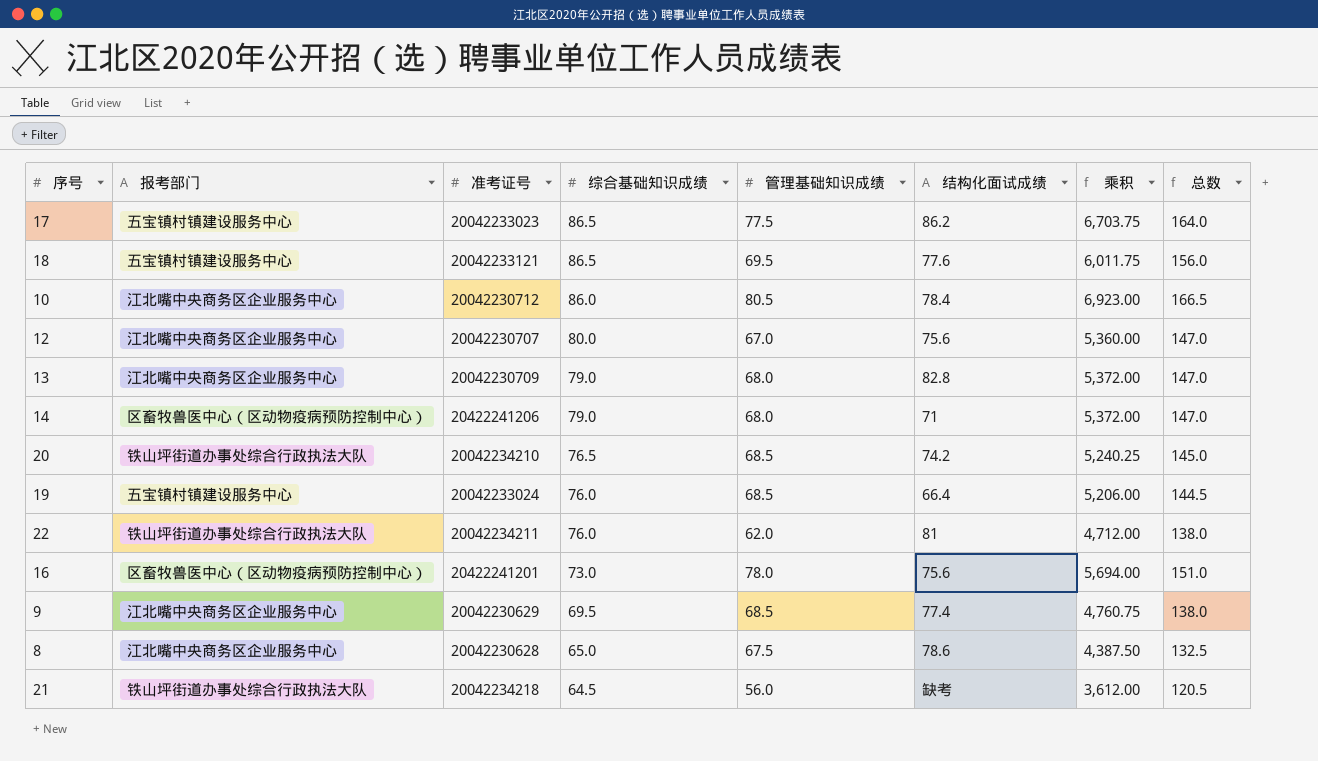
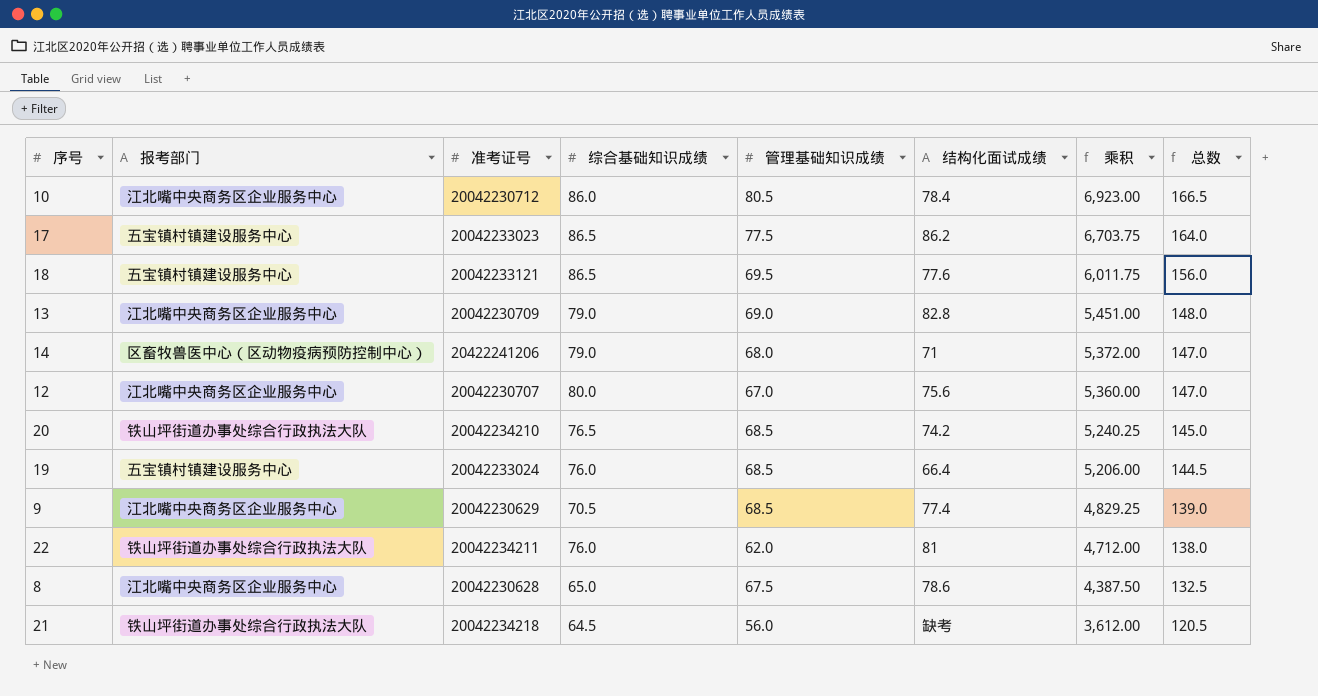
row order: 综合基础知识成绩 descending -> 乘积 descending
row 16: 区畜牧兽医中心（区动物疫病预防控制中心） | 20422241201 | 73.0 | 78.0 | 75.6 | 5,694.00 | 151.0 -> none
13 | 管理基础知识成绩: 68.0 -> 69.0
13 | 乘积: 5,372.00 -> 5,451.00
13 | 总数: 147.0 -> 148.0
9 | 综合基础知识成绩: 69.5 -> 70.5
9 | 乘积: 4,760.75 -> 4,829.25
9 | 总数: 138.0 -> 139.0

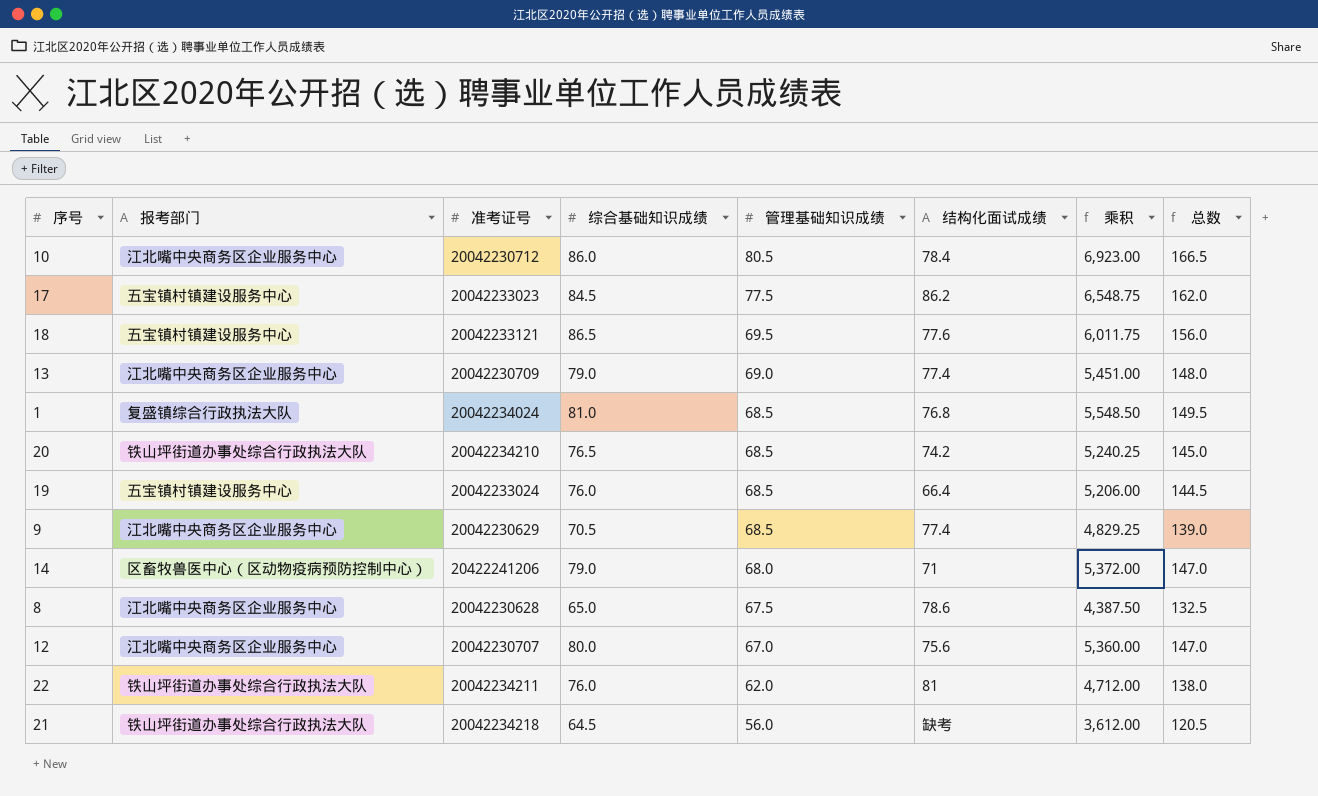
row order: 乘积 descending -> 管理基础知识成绩 descending
17 | 综合基础知识成绩: 86.5 -> 84.5
17 | 乘积: 6,703.75 -> 6,548.75
17 | 总数: 164.0 -> 162.0
13 | 结构化面试成绩: 82.8 -> 77.4
row 1: none -> 复盛镇综合行政执法大队 | 20042234024 | 81.0 | 68.5 | 76.8 | 5,548.50 | 149.5

